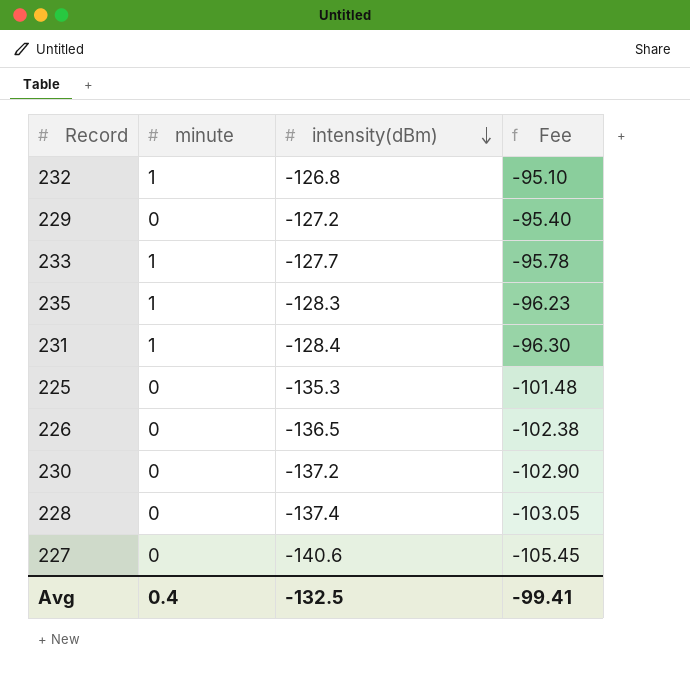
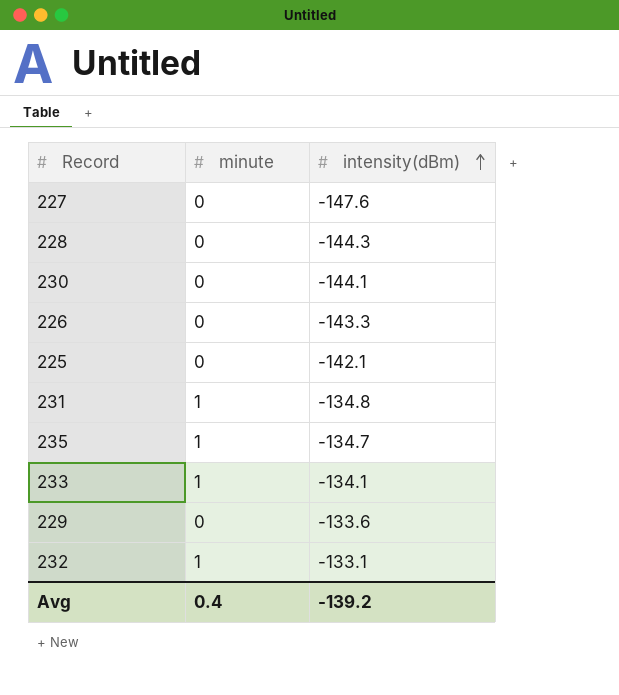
row order: intensity(dBm) descending -> intensity(dBm) ascending
column Fee | formula: [intensity(dBm)] * 0.75 -> none
227 | intensity(dBm): -140.6 -> -147.6
228 | intensity(dBm): -137.4 -> -144.3
230 | intensity(dBm): -137.2 -> -144.1
226 | intensity(dBm): -136.5 -> -143.3
225 | intensity(dBm): -135.3 -> -142.1
231 | intensity(dBm): -128.4 -> -134.8
235 | intensity(dBm): -128.3 -> -134.7
233 | intensity(dBm): -127.7 -> -134.1
229 | intensity(dBm): -127.2 -> -133.6
232 | intensity(dBm): -126.8 -> -133.1
Avg | intensity(dBm): -132.5 -> -139.2

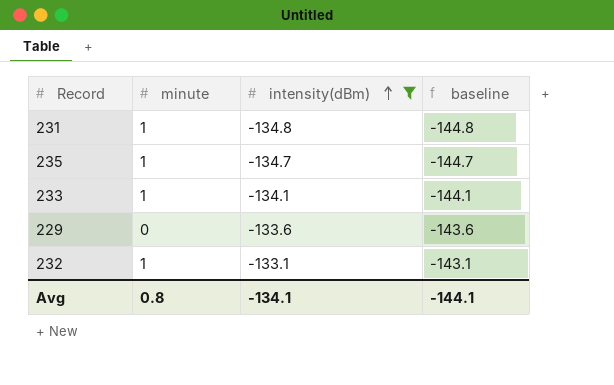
filter: none -> intensity(dBm) >= -134.8
column baseline | formula: none -> [intensity(dBm)] - 10
Avg | minute: 0.4 -> 0.8
Avg | intensity(dBm): -139.2 -> -134.1

